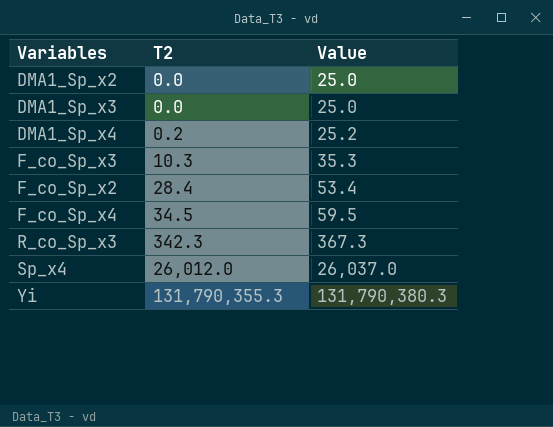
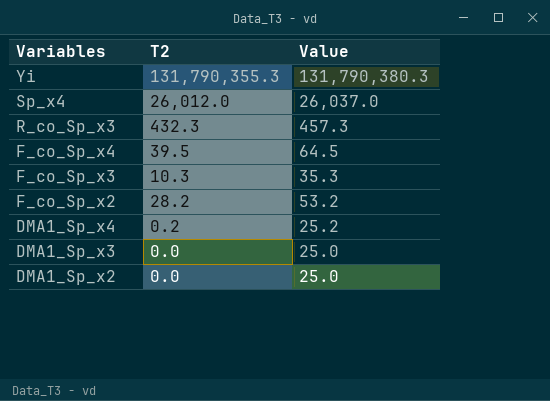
row order: T2 ascending -> Variables descending
R_co_Sp_x3 | T2: 342.3 -> 432.3
R_co_Sp_x3 | Value: 367.3 -> 457.3
F_co_Sp_x4 | T2: 34.5 -> 39.5
F_co_Sp_x4 | Value: 59.5 -> 64.5
F_co_Sp_x2 | T2: 28.4 -> 28.2
F_co_Sp_x2 | Value: 53.4 -> 53.2

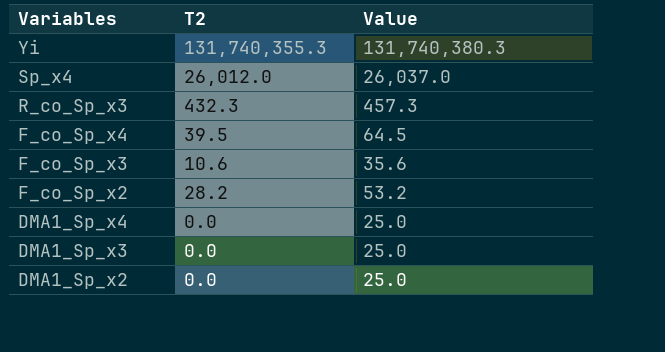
Yi | T2: 131,790,355.3 -> 131,740,355.3
Yi | Value: 131,790,380.3 -> 131,740,380.3
F_co_Sp_x3 | T2: 10.3 -> 10.6
F_co_Sp_x3 | Value: 35.3 -> 35.6
DMA1_Sp_x4 | T2: 0.2 -> 0.0
DMA1_Sp_x4 | Value: 25.2 -> 25.0

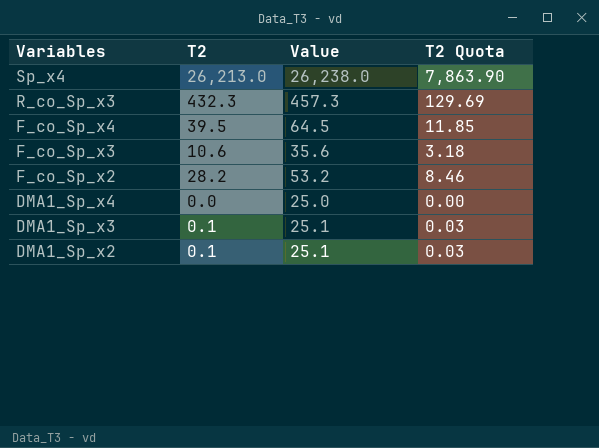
column T2 Quota | formula: none -> [T2] * 0.3
row Yi: 131,740,355.3 | 131,740,380.3 -> none
Sp_x4 | T2: 26,012.0 -> 26,213.0
Sp_x4 | Value: 26,037.0 -> 26,238.0
DMA1_Sp_x3 | T2: 0.0 -> 0.1
DMA1_Sp_x3 | Value: 25.0 -> 25.1
DMA1_Sp_x2 | T2: 0.0 -> 0.1
DMA1_Sp_x2 | Value: 25.0 -> 25.1

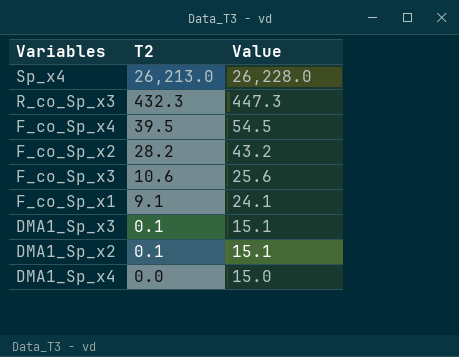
row order: Variables descending -> T2 descending
column T2 Quota | formula: [T2] * 0.3 -> none
column Value | formula: [T2] + 25 -> [T2] + 15
row F_co_Sp_x1: none -> 9.1 | 24.1

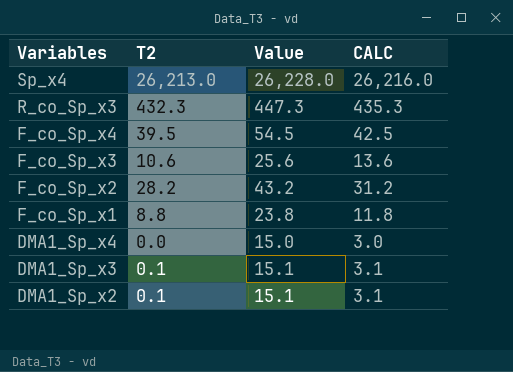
row order: T2 descending -> Variables descending
column CALC | formula: none -> [T2] + 3
F_co_Sp_x1 | T2: 9.1 -> 8.8
F_co_Sp_x1 | Value: 24.1 -> 23.8

